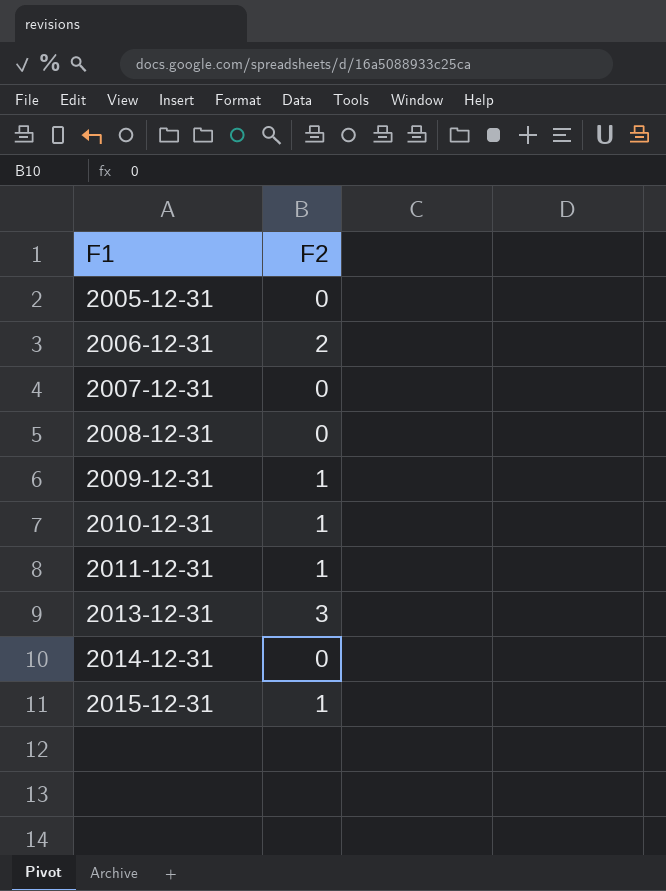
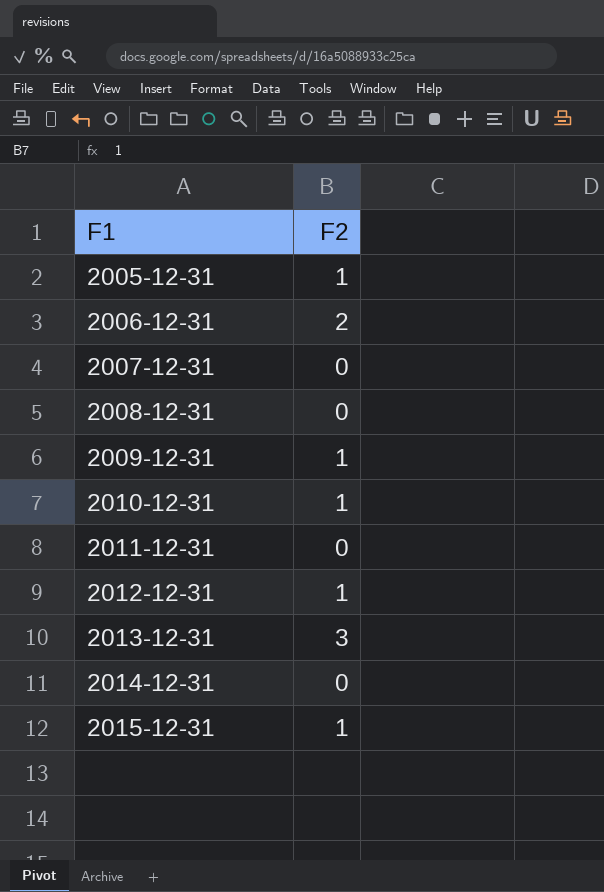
2005-12-31 | F2: 0 -> 1
2011-12-31 | F2: 1 -> 0
row 2012-12-31: none -> 1

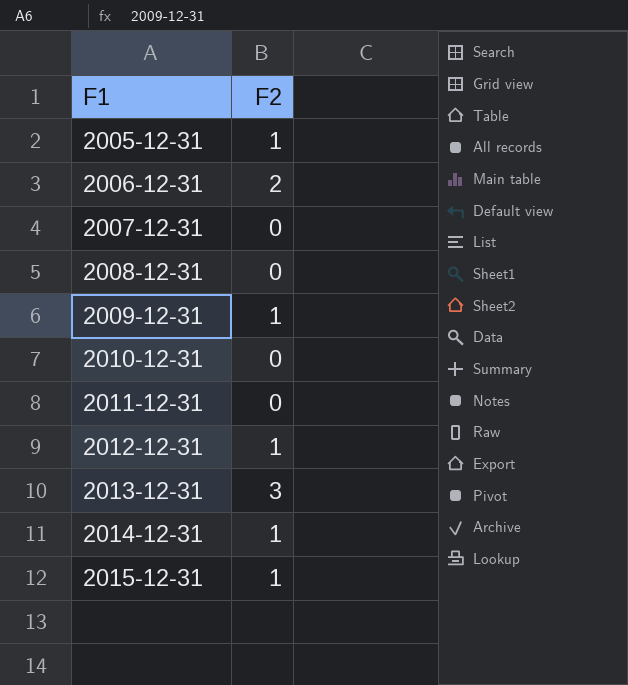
2010-12-31 | F2: 1 -> 0
2014-12-31 | F2: 0 -> 1

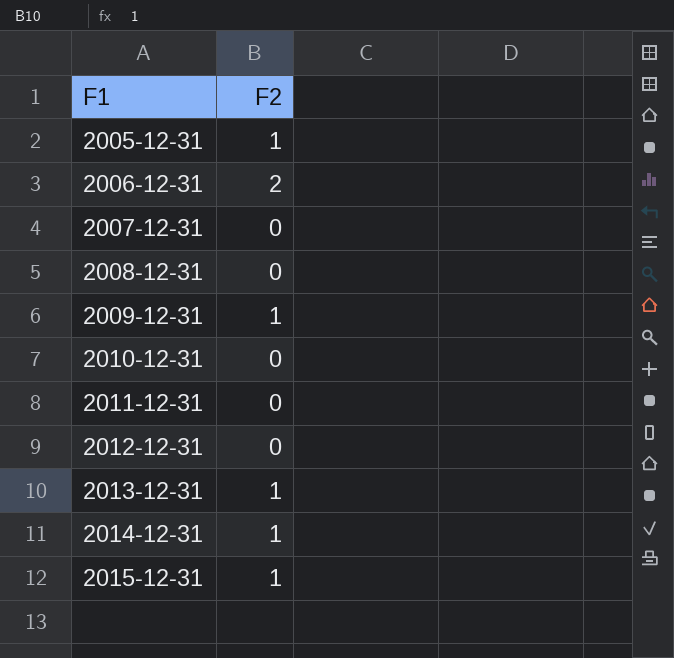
2012-12-31 | F2: 1 -> 0
2013-12-31 | F2: 3 -> 1

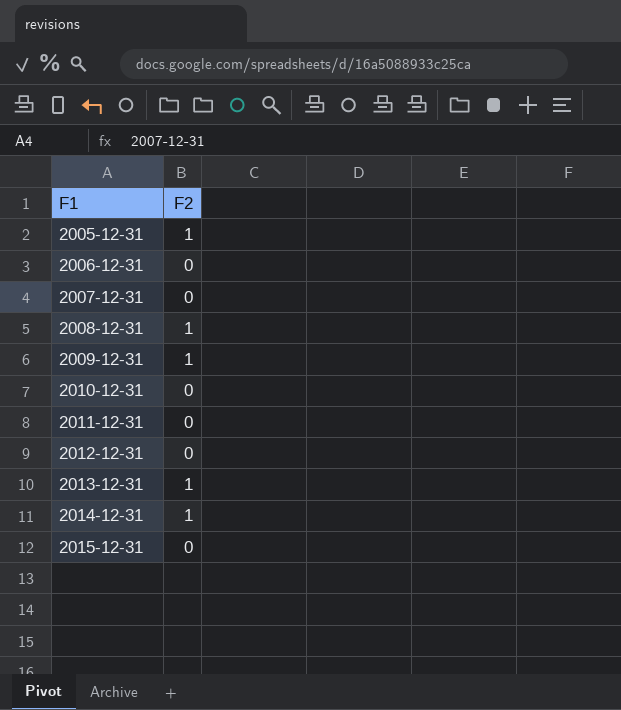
2006-12-31 | F2: 2 -> 0
2008-12-31 | F2: 0 -> 1
2015-12-31 | F2: 1 -> 0

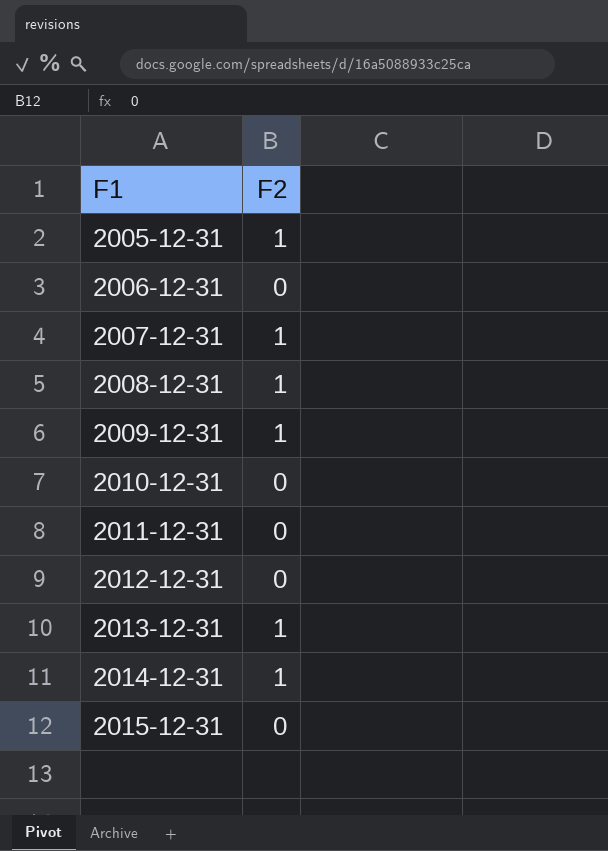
2007-12-31 | F2: 0 -> 1

